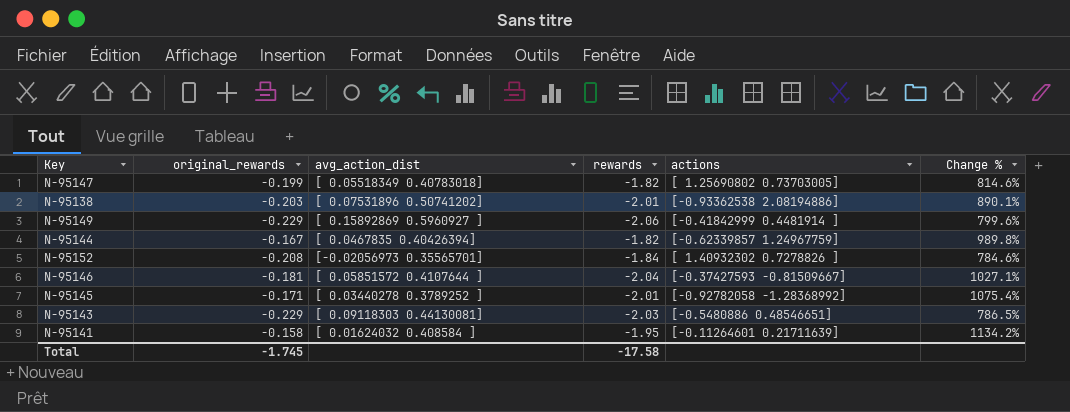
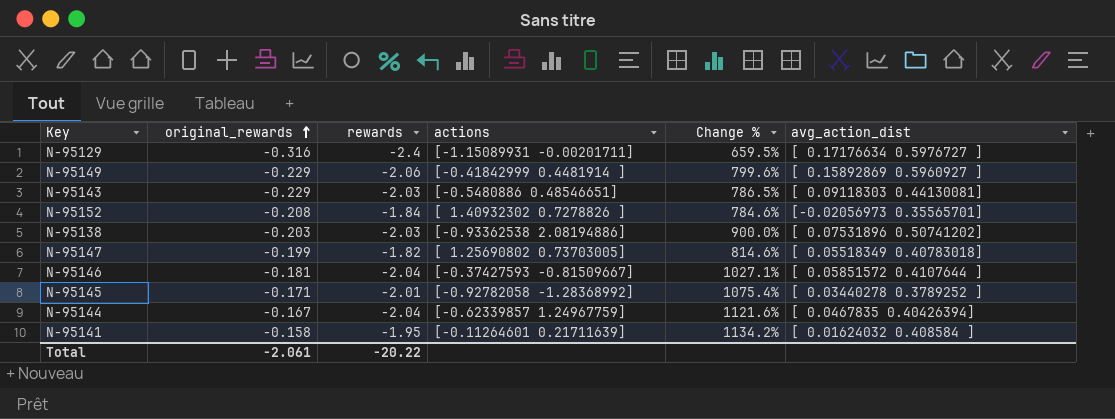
row order: none -> original_rewards ascending
column avg_action_dist | position: 3 -> 6
row N-95129: none -> -0.316 | -2.4 | [-1.15089931 -0.00201711] | 659.5% | [ 0.17176634 0.5976727 ]
N-95138 | rewards: -2.01 -> -2.03
N-95138 | Change %: 890.1% -> 900.0%
N-95144 | rewards: -1.82 -> -2.04
N-95144 | Change %: 989.8% -> 1121.6%
Total | original_rewards: -1.745 -> -2.061
Total | rewards: -17.58 -> -20.22

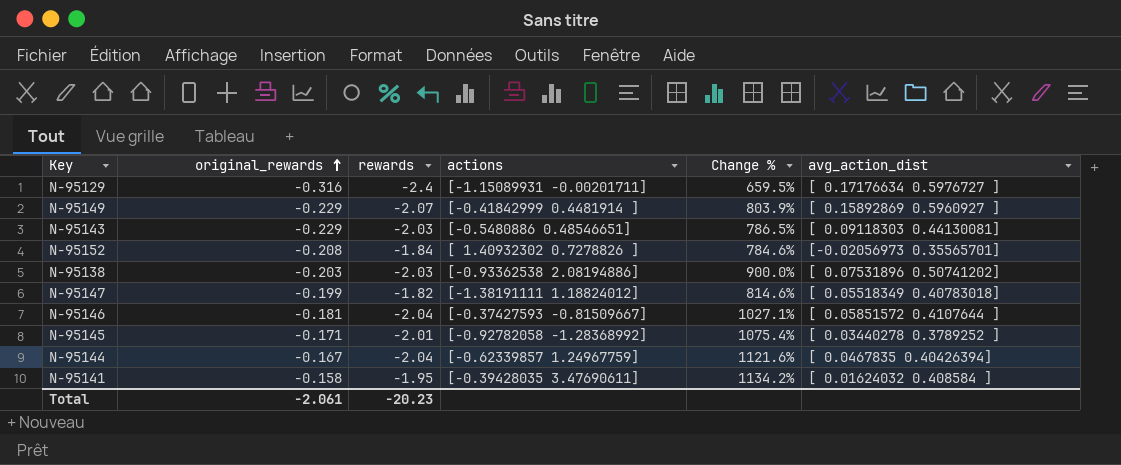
N-95149 | rewards: -2.06 -> -2.07
N-95149 | Change %: 799.6% -> 803.9%
N-95147 | actions: [ 1.25690802 0.73703005] -> [-1.38191111 1.18824012]
N-95141 | actions: [-0.11264601 0.21711639] -> [-0.39428035 3.47690611]
Total | rewards: -20.22 -> -20.23

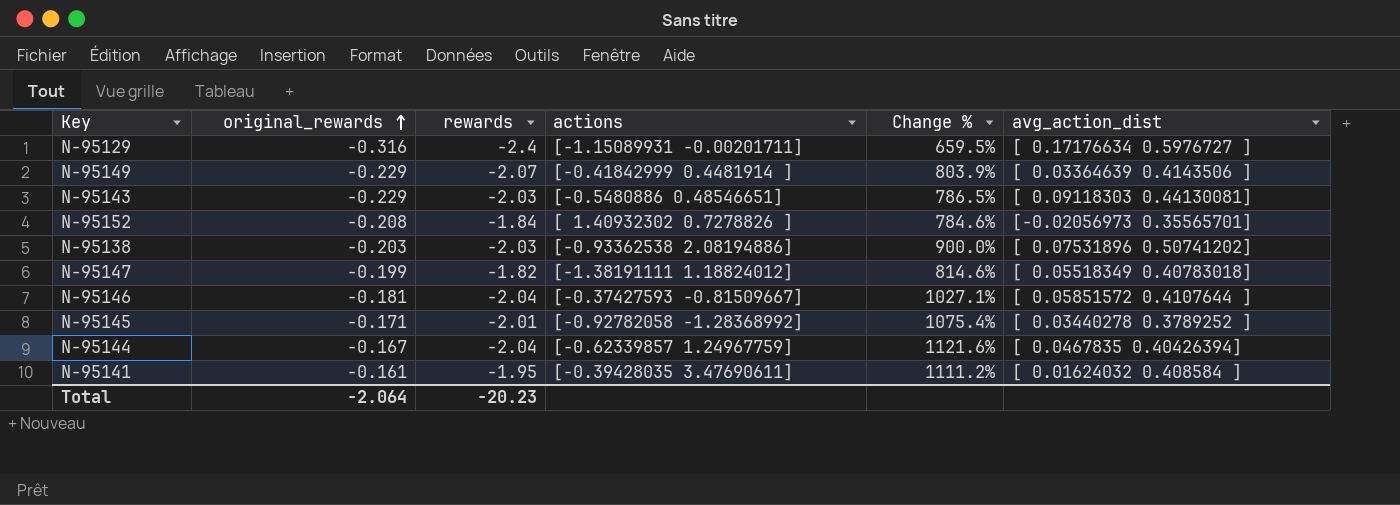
N-95149 | avg_action_dist: [ 0.15892869 0.5960927 ] -> [ 0.03364639 0.4143506 ]
N-95141 | original_rewards: -0.158 -> -0.161
N-95141 | Change %: 1134.2% -> 1111.2%
Total | original_rewards: -2.061 -> -2.064

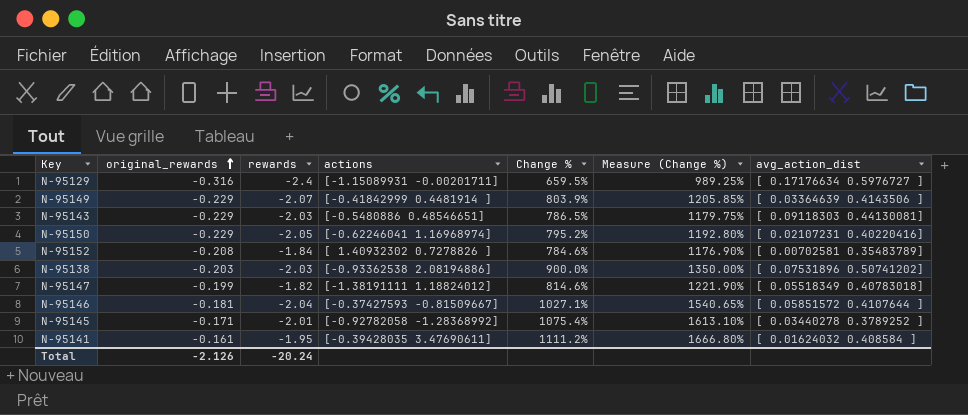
column Measure (Change %) | formula: none -> [Change %] * 1.5
row N-95144: -0.167 | -2.04 | [-0.62339857 1.24967759] | 1121.6% | [ 0.0467835 0.40426394] -> none
row N-95150: none -> -0.229 | -2.05 | [-0.62246041 1.16968974] | 795.2% | 1192.80% | [ 0.02107231 0.40220416]
N-95152 | avg_action_dist: [-0.02056973 0.35565701] -> [ 0.00702581 0.35483789]
Total | original_rewards: -2.064 -> -2.126
Total | rewards: -20.23 -> -20.24

